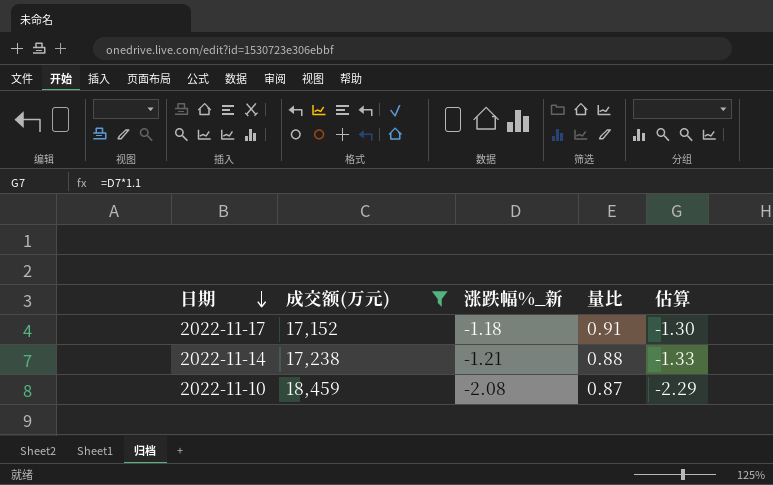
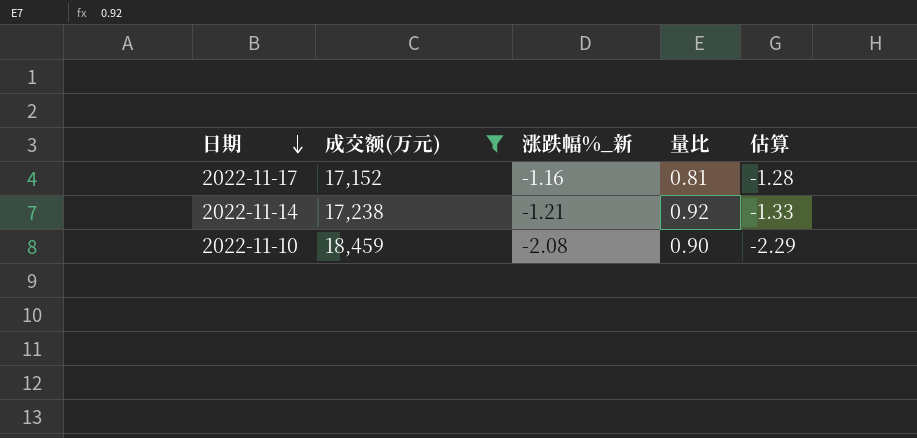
2022-11-17 | 涨跌幅%_新: -1.18 -> -1.16
2022-11-17 | 量比: 0.91 -> 0.81
2022-11-17 | 估算: -1.30 -> -1.28
2022-11-14 | 量比: 0.88 -> 0.92
2022-11-10 | 量比: 0.87 -> 0.90

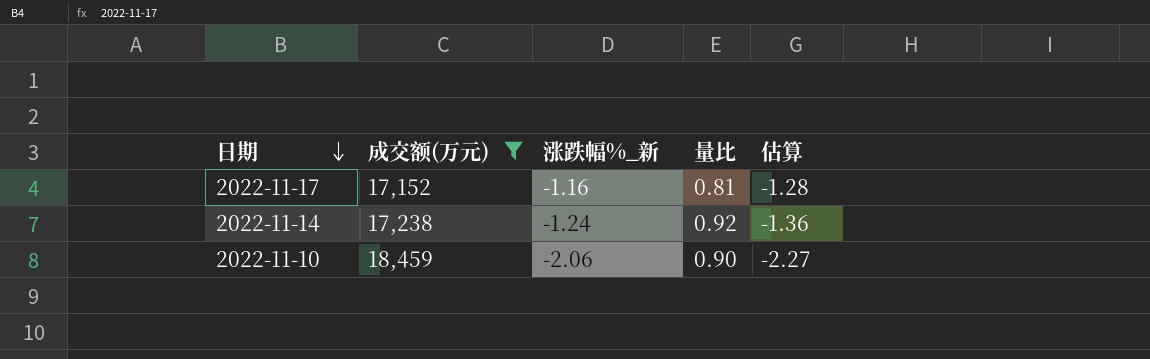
2022-11-14 | 涨跌幅%_新: -1.21 -> -1.24
2022-11-14 | 估算: -1.33 -> -1.36
2022-11-10 | 涨跌幅%_新: -2.08 -> -2.06
2022-11-10 | 估算: -2.29 -> -2.27

